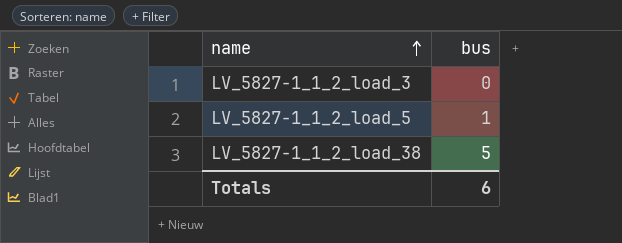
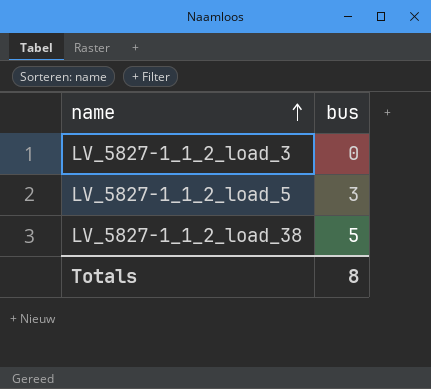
LV_5827-1_1_2_load_5 | bus: 1 -> 3
Totals | bus: 6 -> 8

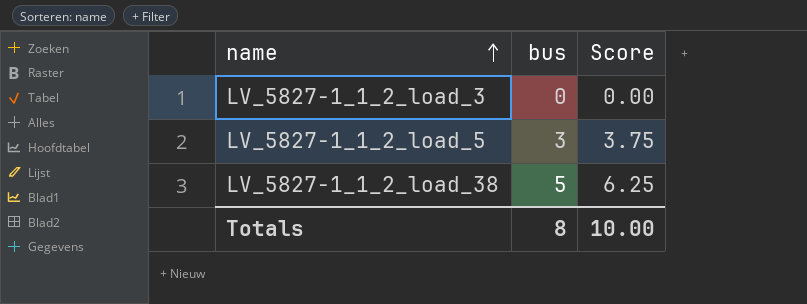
column Score | formula: none -> [bus] * 1.25

